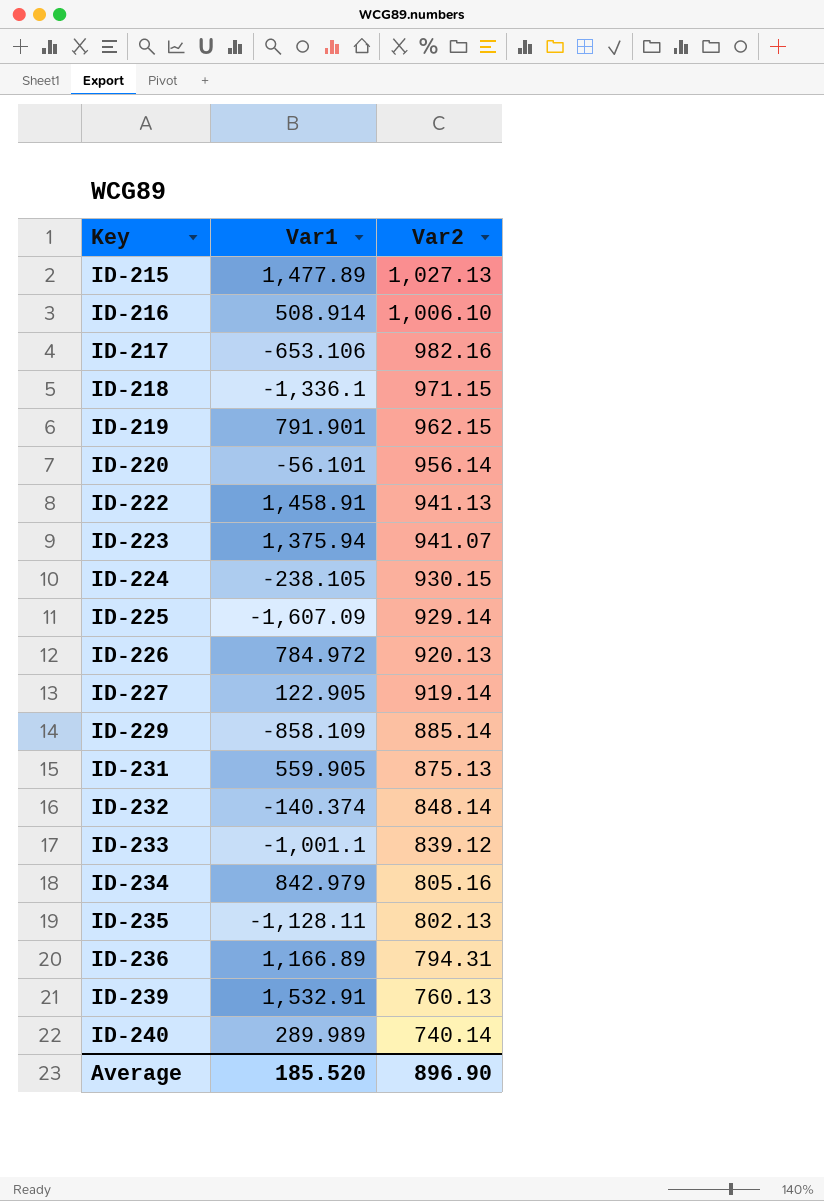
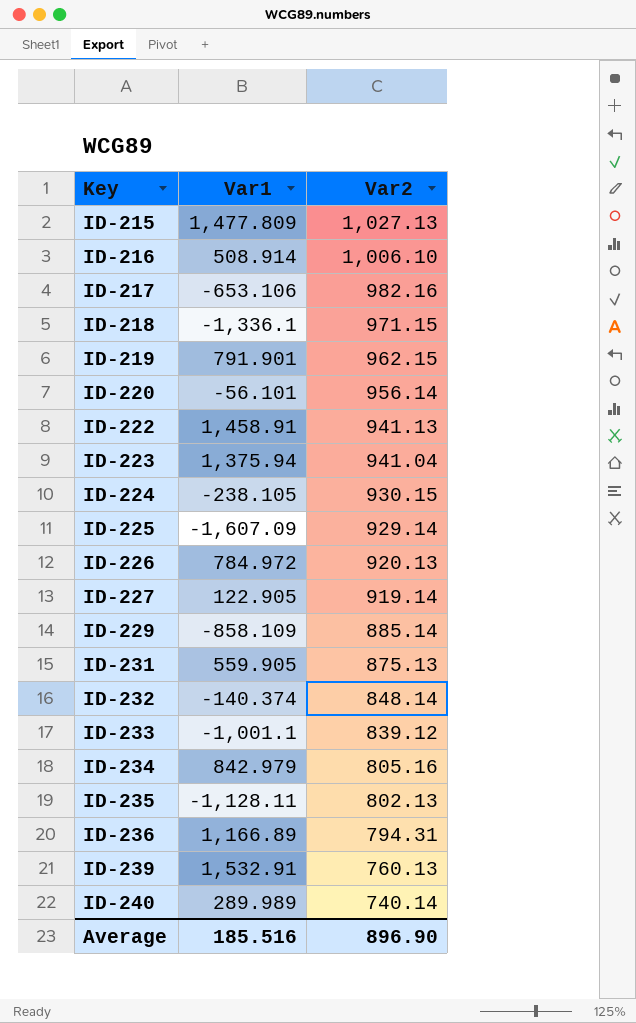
ID-215 | Var1: 1,477.89 -> 1,477.809
ID-223 | Var2: 941.07 -> 941.04
Average | Var1: 185.520 -> 185.516

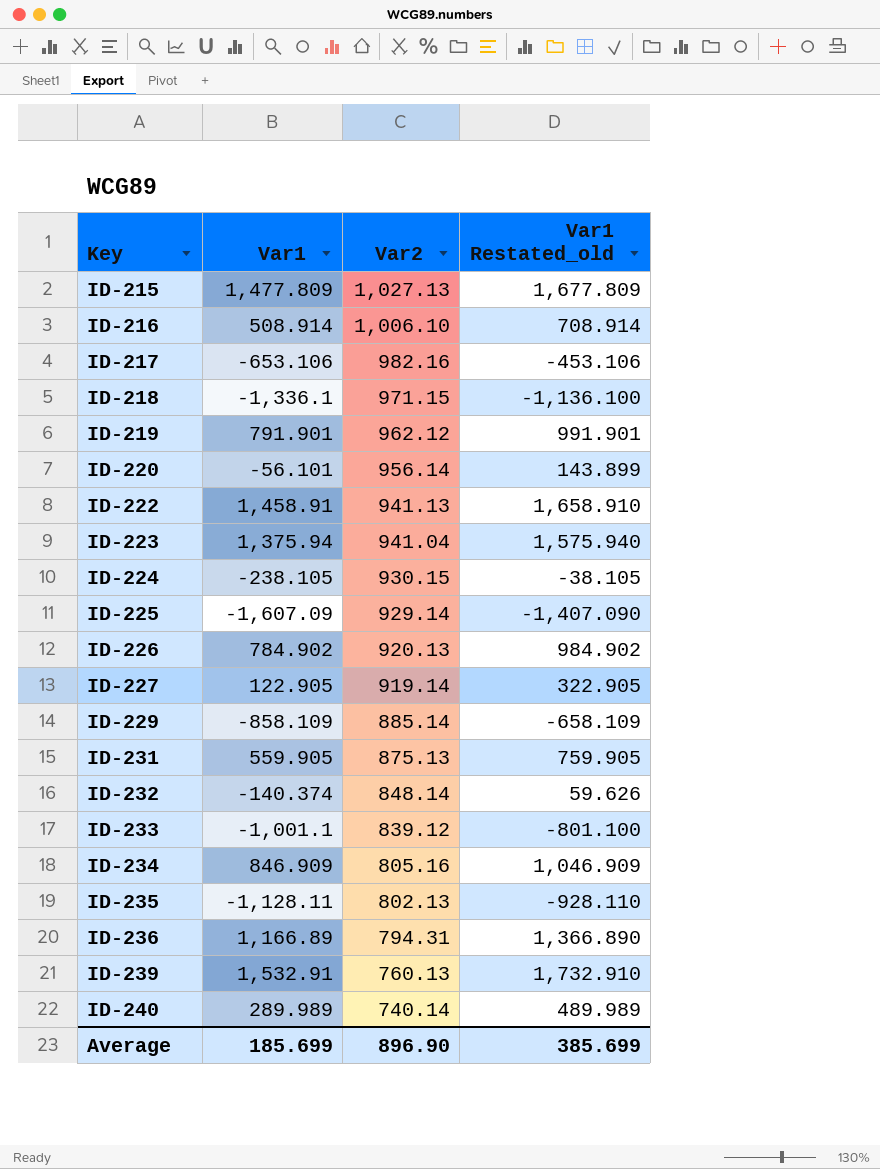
column Var1 Restated_old | formula: none -> [Var1] + 200
ID-219 | Var2: 962.15 -> 962.12
ID-226 | Var1: 784.972 -> 784.902
ID-234 | Var1: 842.979 -> 846.909
Average | Var1: 185.516 -> 185.699

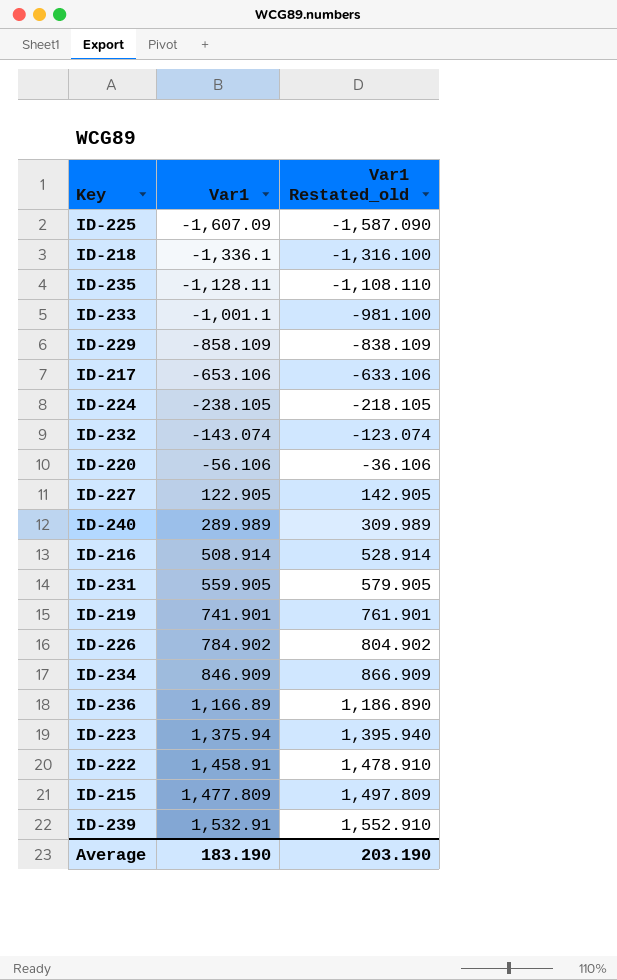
row order: Key ascending -> Var1 ascending
column Var2 | position: 3 -> none
column Var1 Restated_old | formula: [Var1] + 200 -> [Var1] + 20
ID-232 | Var1: -140.374 -> -143.074
ID-220 | Var1: -56.101 -> -56.106
ID-219 | Var1: 791.901 -> 741.901
Average | Var1: 185.699 -> 183.190
Average | Var1 Restated_old: 385.699 -> 203.190

